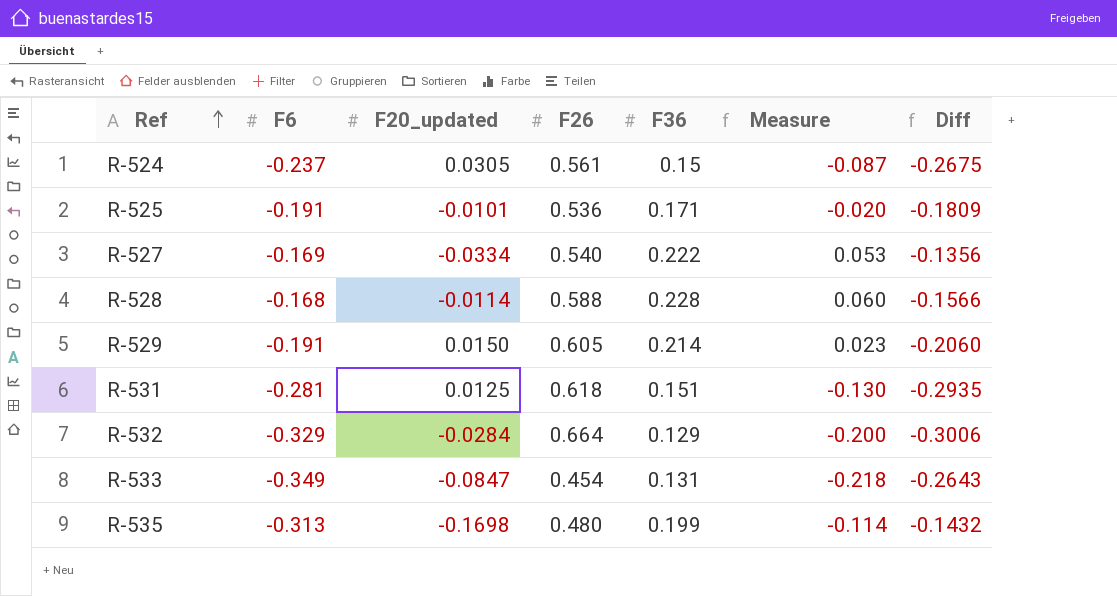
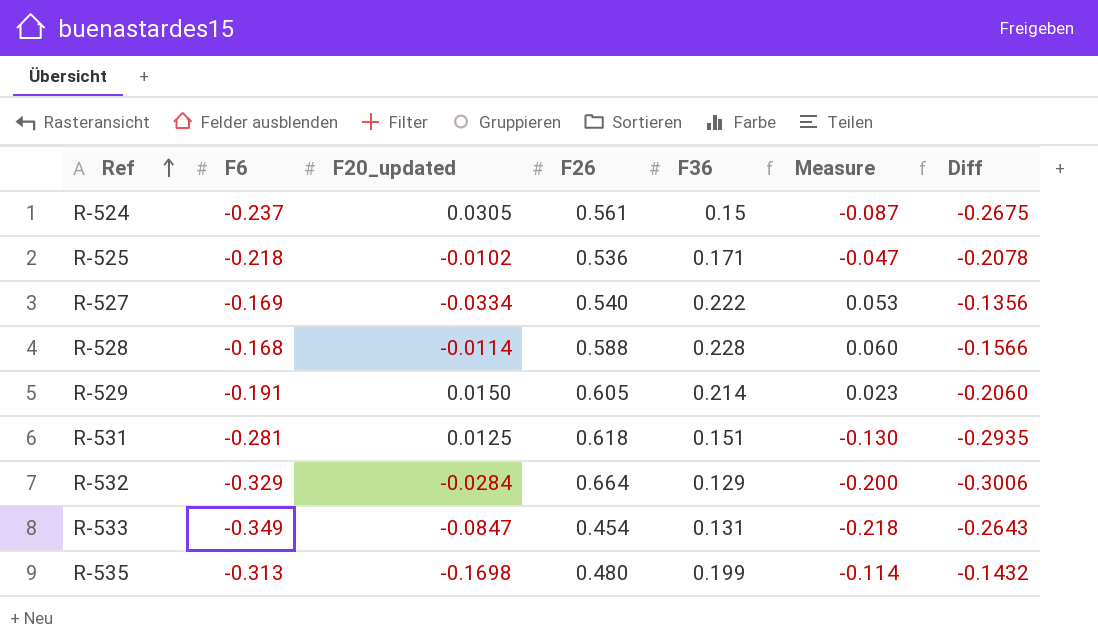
R-525 | F6: -0.191 -> -0.218
R-525 | F20_updated: -0.0101 -> -0.0102
R-525 | Measure: -0.020 -> -0.047
R-525 | Diff: -0.1809 -> -0.2078

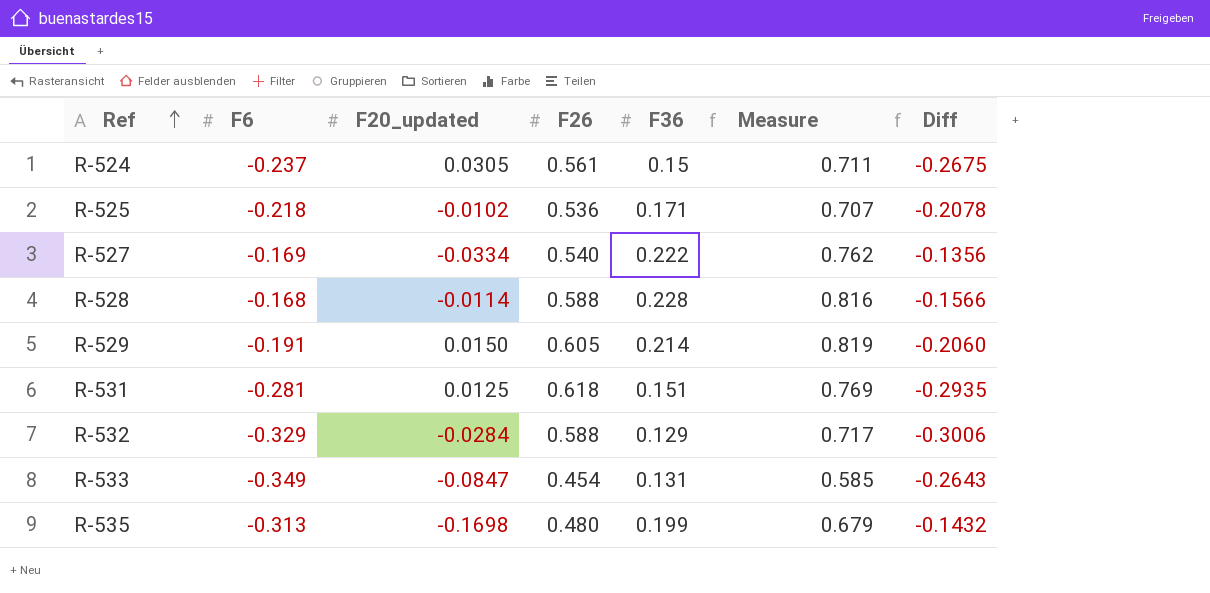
column Measure | formula: [F6] + [F36] -> [F26] + [F36]
R-532 | F26: 0.664 -> 0.588

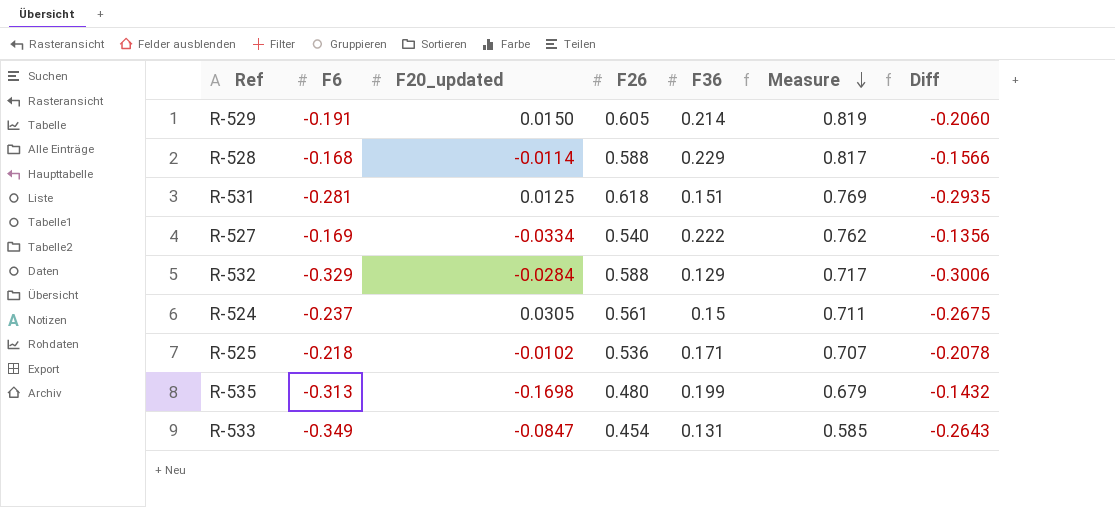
row order: Ref ascending -> Measure descending
R-528 | F36: 0.228 -> 0.229
R-528 | Measure: 0.816 -> 0.817

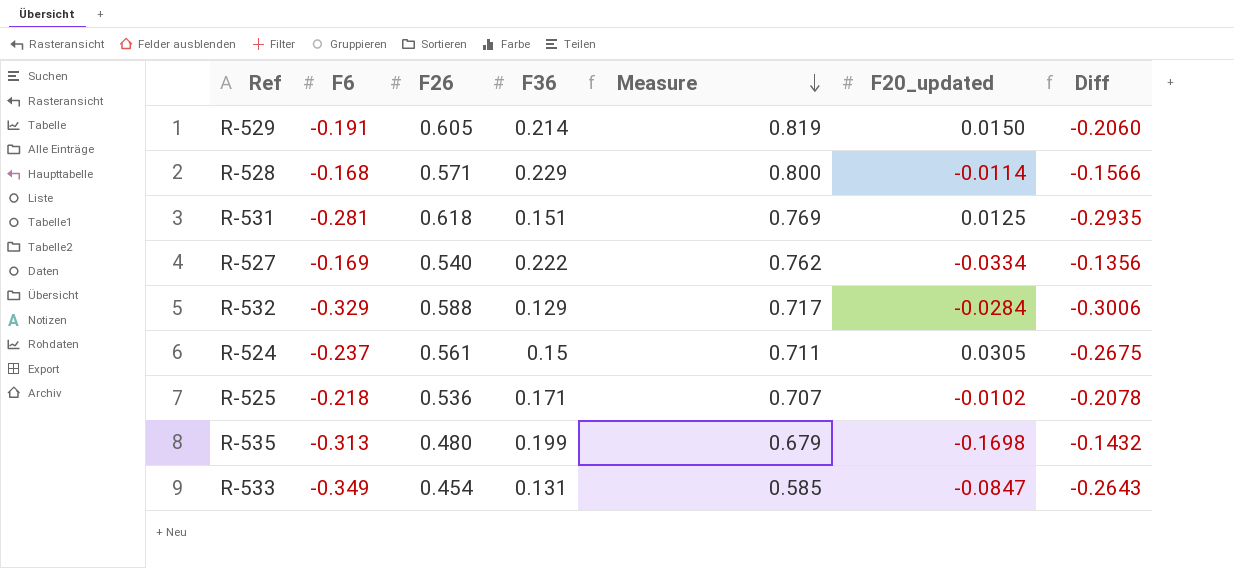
column F20_updated | position: 3 -> 6
R-528 | F26: 0.588 -> 0.571
R-528 | Measure: 0.817 -> 0.800

